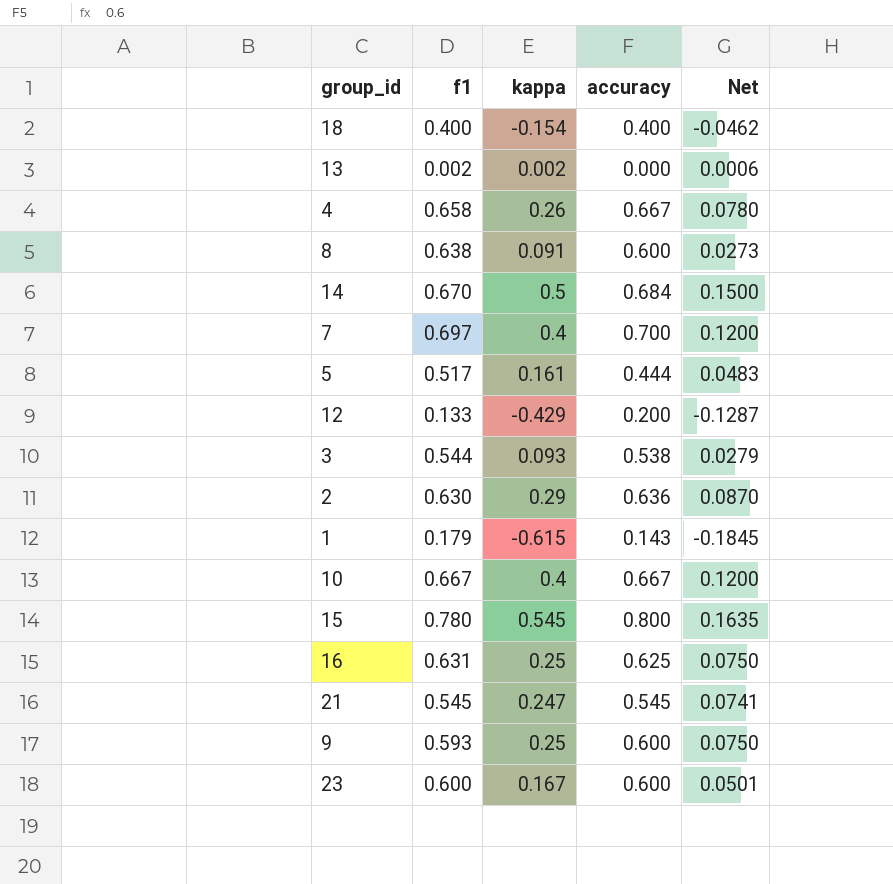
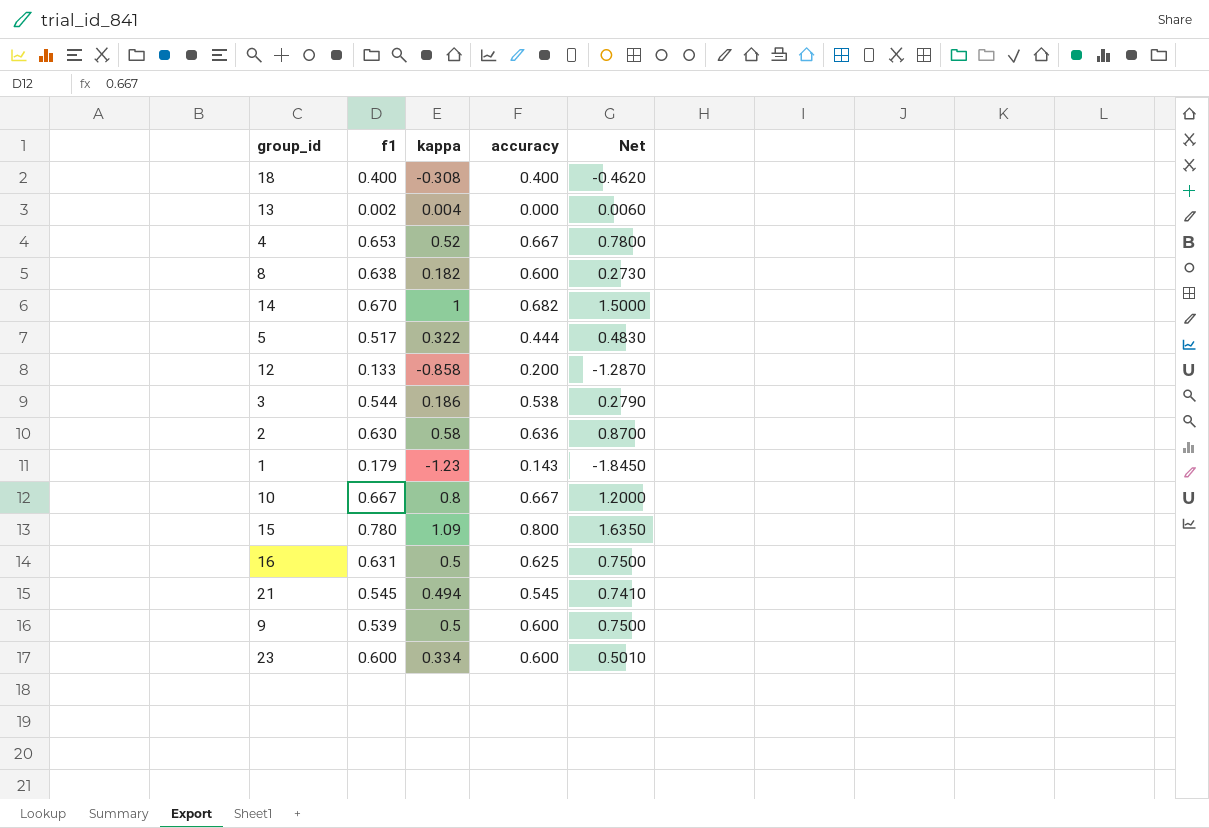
column Net | formula: [kappa] * 0.3 -> [kappa] * 1.5
row 7: 0.697 | 0.4 | 0.700 | 0.1200 -> none
18 | kappa: -0.154 -> -0.308
13 | kappa: 0.002 -> 0.004
4 | f1: 0.658 -> 0.653
4 | kappa: 0.26 -> 0.52
8 | kappa: 0.091 -> 0.182
14 | kappa: 0.5 -> 1
14 | accuracy: 0.684 -> 0.682
5 | kappa: 0.161 -> 0.322
12 | kappa: -0.429 -> -0.858
3 | kappa: 0.093 -> 0.186
2 | kappa: 0.29 -> 0.58
1 | kappa: -0.615 -> -1.23
10 | kappa: 0.4 -> 0.8
15 | kappa: 0.545 -> 1.09
16 | kappa: 0.25 -> 0.5
21 | kappa: 0.247 -> 0.494
9 | f1: 0.593 -> 0.539
9 | kappa: 0.25 -> 0.5
23 | kappa: 0.167 -> 0.334

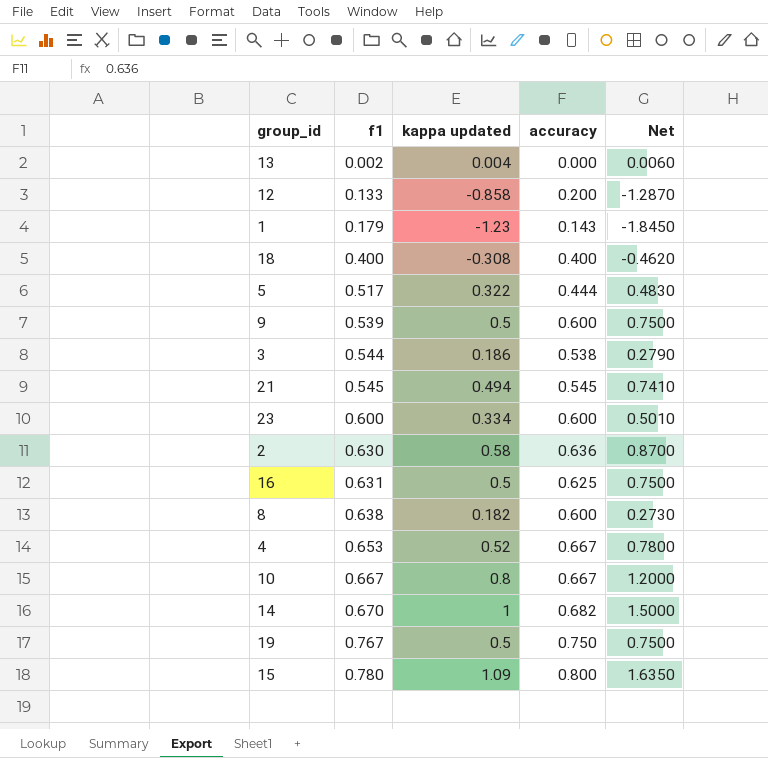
row order: none -> f1 ascending
column name: kappa -> kappa updated
row 19: none -> 0.767 | 0.5 | 0.750 | 0.7500

